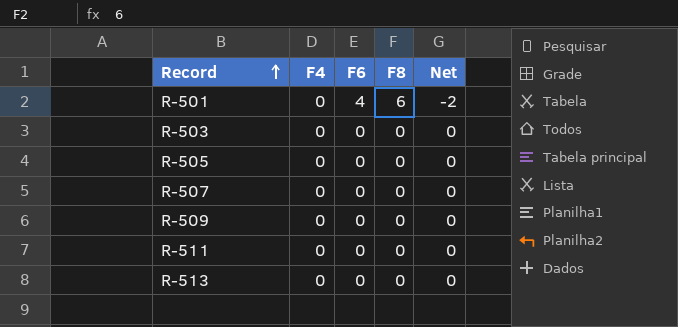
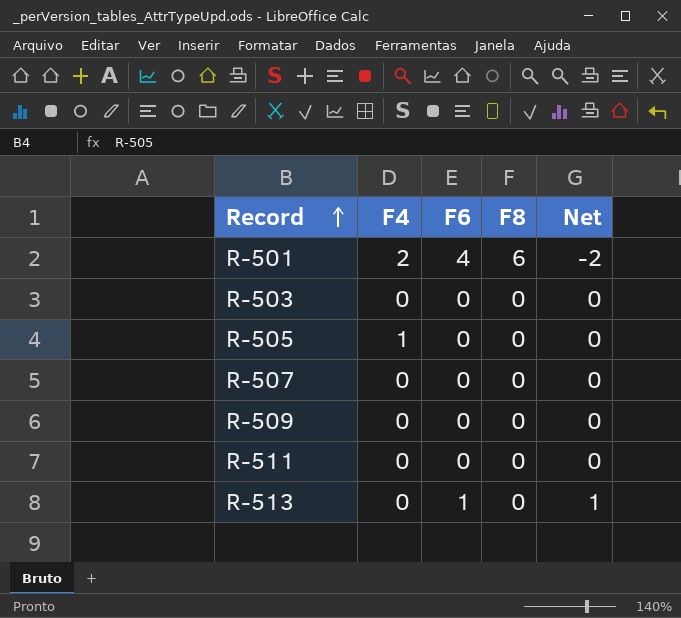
R-501 | F4: 0 -> 2
R-505 | F4: 0 -> 1
R-513 | F6: 0 -> 1
R-513 | Net: 0 -> 1

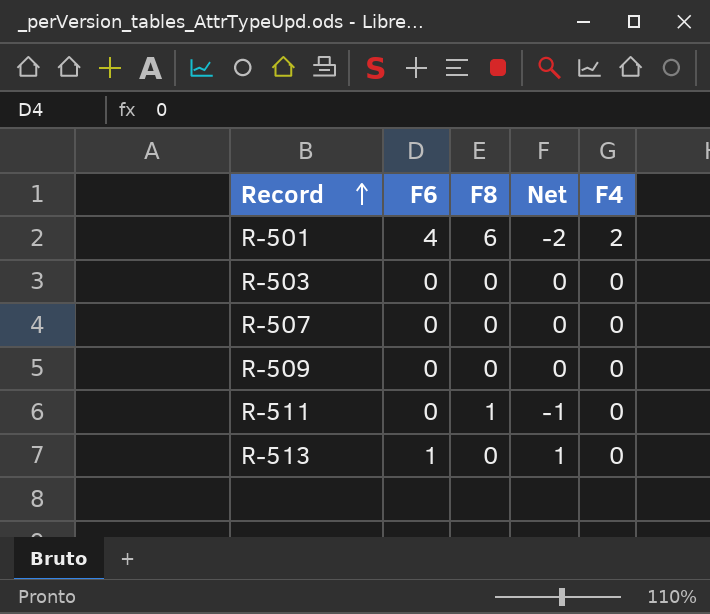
column F4 | position: 2 -> 5
row R-505: 1 | 0 | 0 | 0 -> none
R-511 | F8: 0 -> 1
R-511 | Net: 0 -> -1

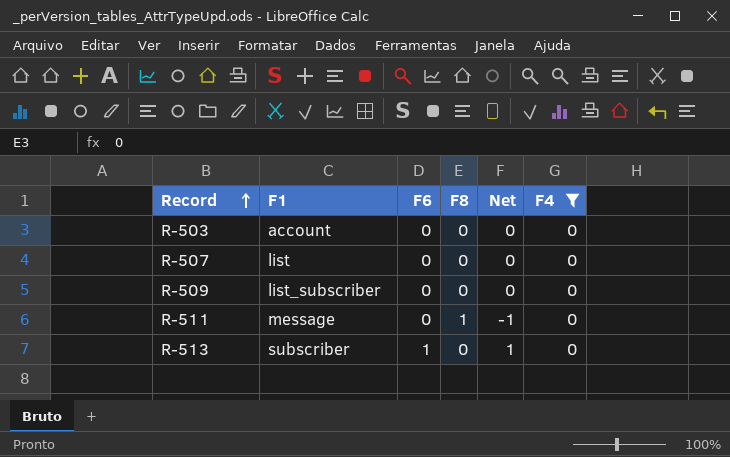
filter: none -> F4 = 0
column F1 | position: none -> 2

